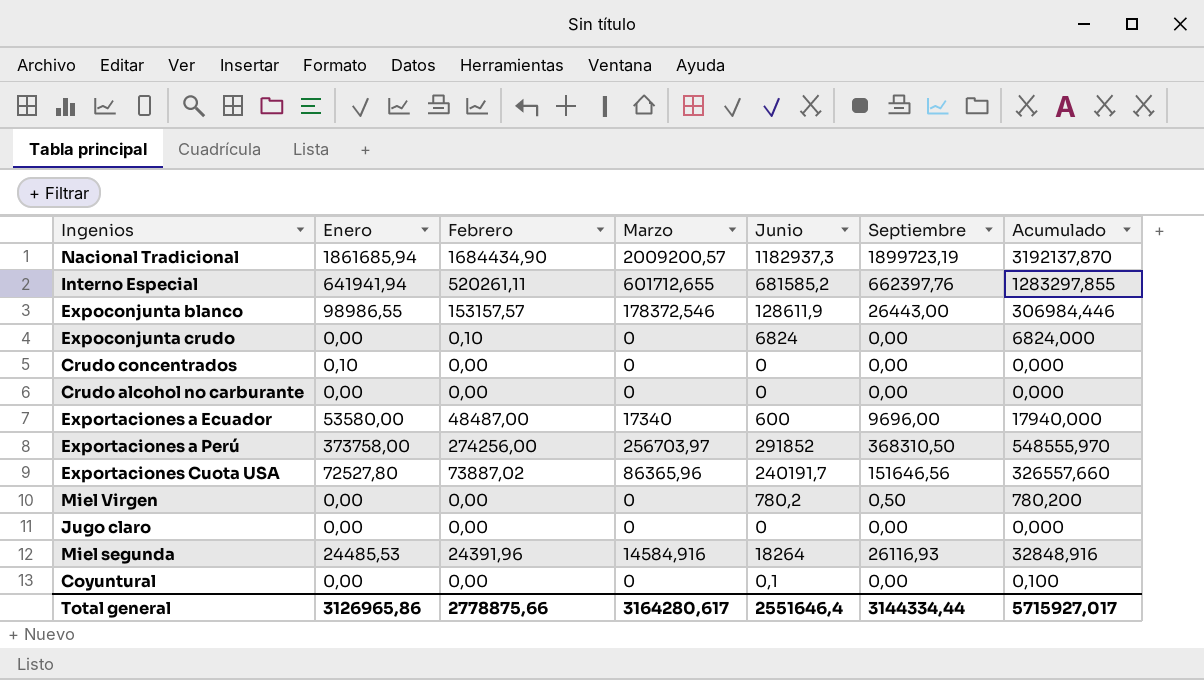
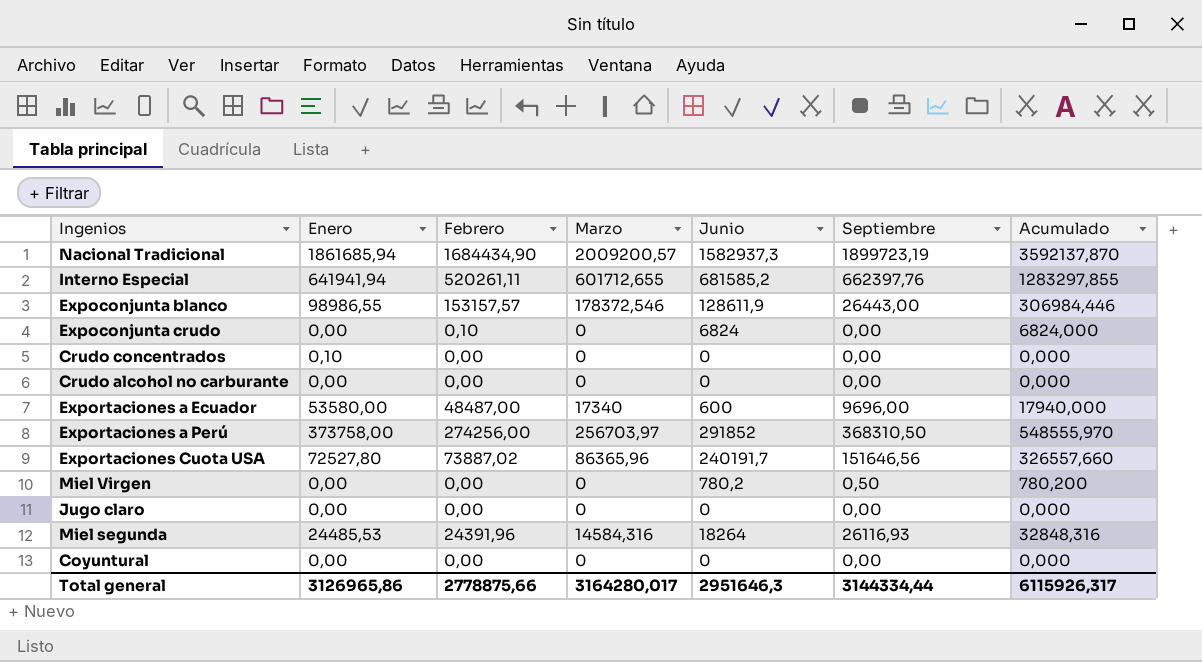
Nacional Tradicional | Junio: 1182937,3 -> 1582937,3
Nacional Tradicional | Acumulado: 3192137,870 -> 3592137,870
Miel segunda | Marzo: 14584,916 -> 14584,316
Miel segunda | Acumulado: 32848,916 -> 32848,316
Coyuntural | Junio: 0,1 -> 0
Coyuntural | Acumulado: 0,100 -> 0,000
Total general | Marzo: 3164280,617 -> 3164280,017
Total general | Junio: 2551646,4 -> 2951646,3
Total general | Acumulado: 5715927,017 -> 6115926,317

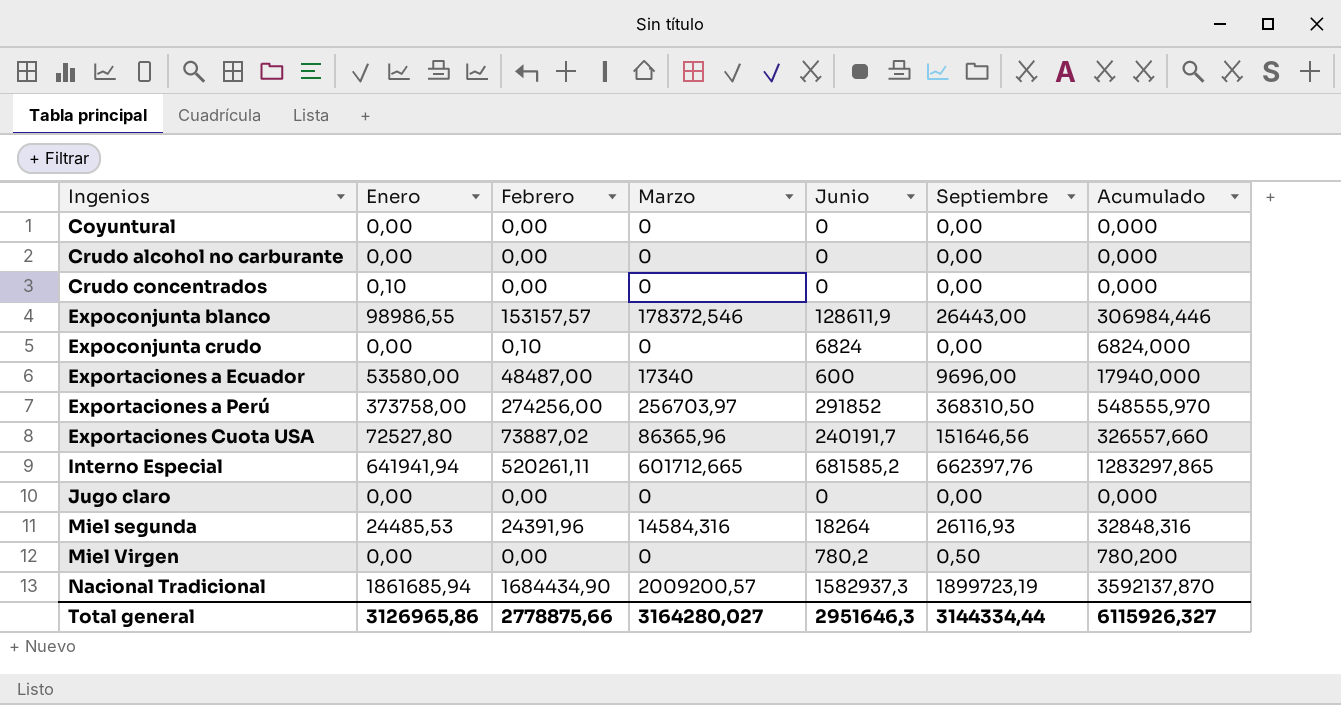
row order: none -> Ingenios ascending
Interno Especial | Marzo: 601712,655 -> 601712,665
Interno Especial | Acumulado: 1283297,855 -> 1283297,865
Total general | Marzo: 3164280,017 -> 3164280,027
Total general | Acumulado: 6115926,317 -> 6115926,327

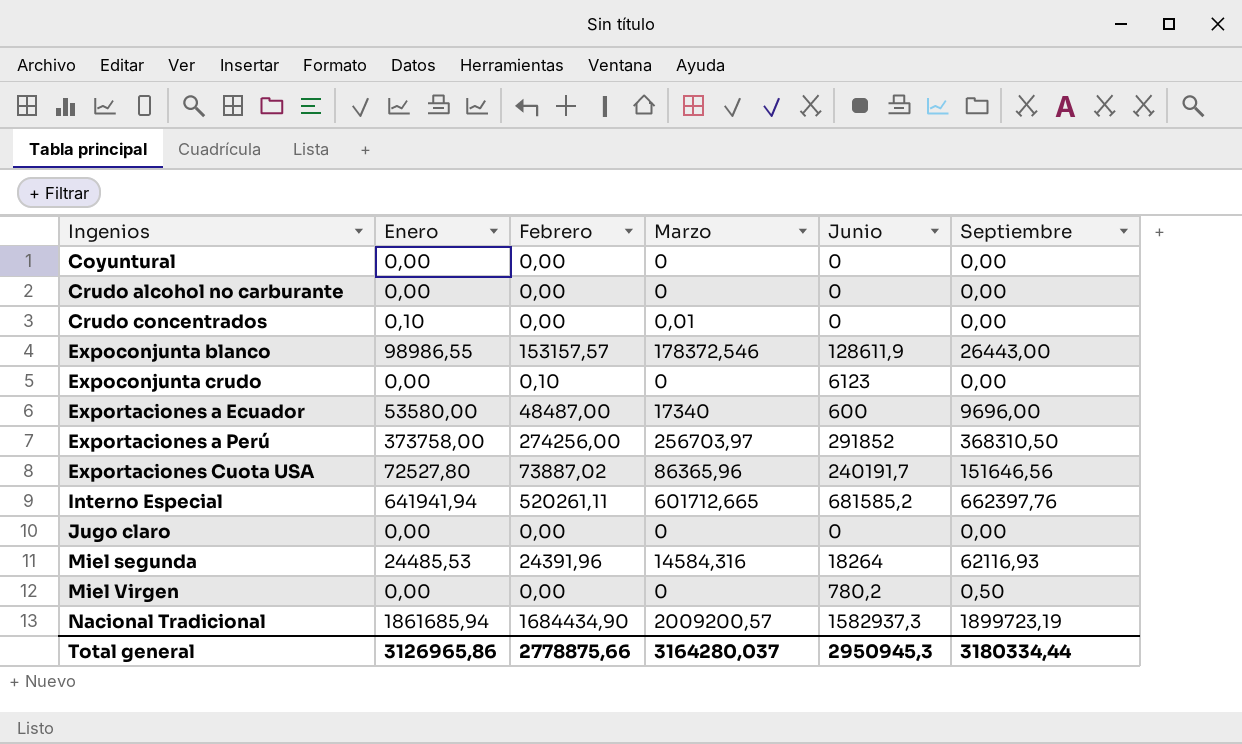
column Acumulado | formula: [Marzo] + [Junio] -> none
Crudo concentrados | Marzo: 0 -> 0,01
Expoconjunta crudo | Junio: 6824 -> 6123
Miel segunda | Septiembre: 26116,93 -> 62116,93
Total general | Marzo: 3164280,027 -> 3164280,037
Total general | Junio: 2951646,3 -> 2950945,3
Total general | Septiembre: 3144334,44 -> 3180334,44

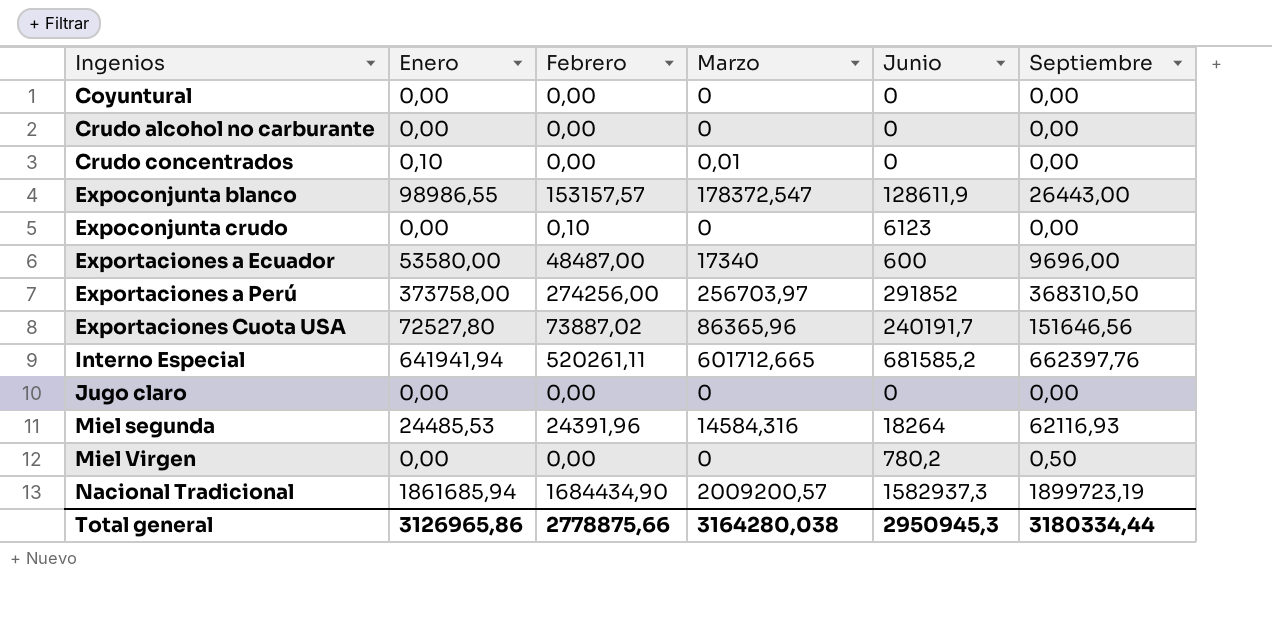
Expoconjunta blanco | Marzo: 178372,546 -> 178372,547
Total general | Marzo: 3164280,037 -> 3164280,038

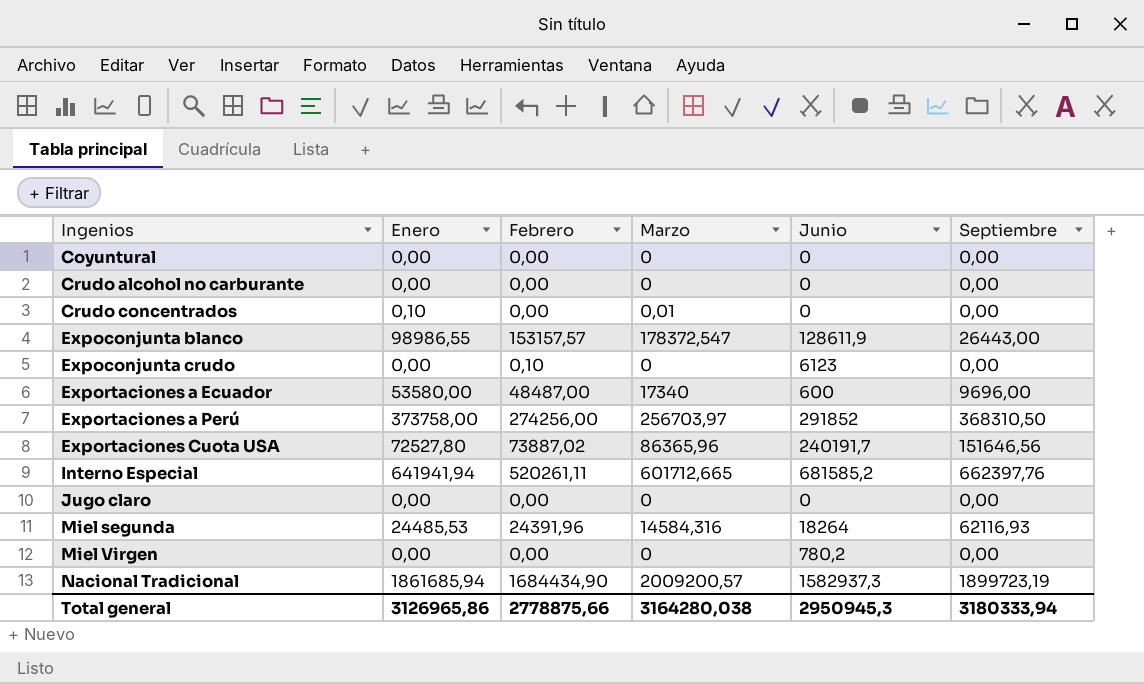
Miel Virgen | Septiembre: 0,50 -> 0,00
Total general | Septiembre: 3180334,44 -> 3180333,94

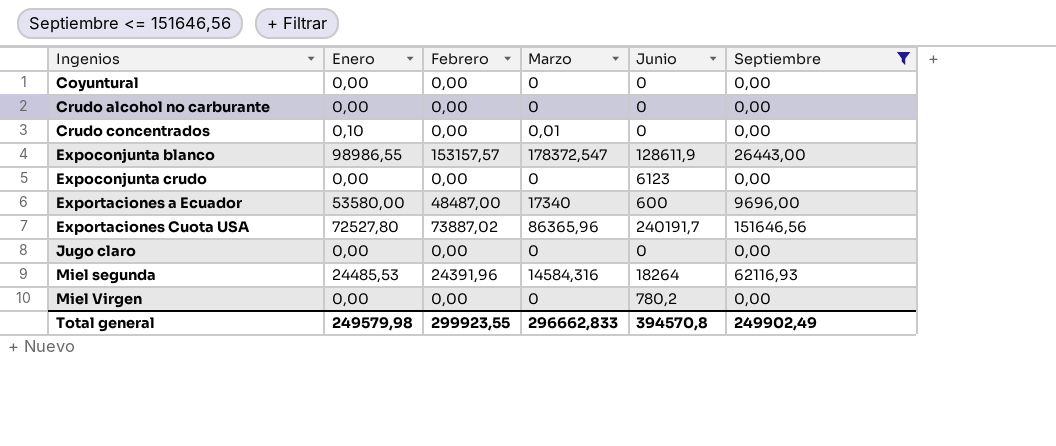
filter: none -> Septiembre <= 151646,56
Expoconjunta crudo | Febrero: 0,10 -> 0,00
Total general | Enero: 3126965,86 -> 249579,98
Total general | Febrero: 2778875,66 -> 299923,55
Total general | Marzo: 3164280,038 -> 296662,833
Total general | Junio: 2950945,3 -> 394570,8
Total general | Septiembre: 3180333,94 -> 249902,49

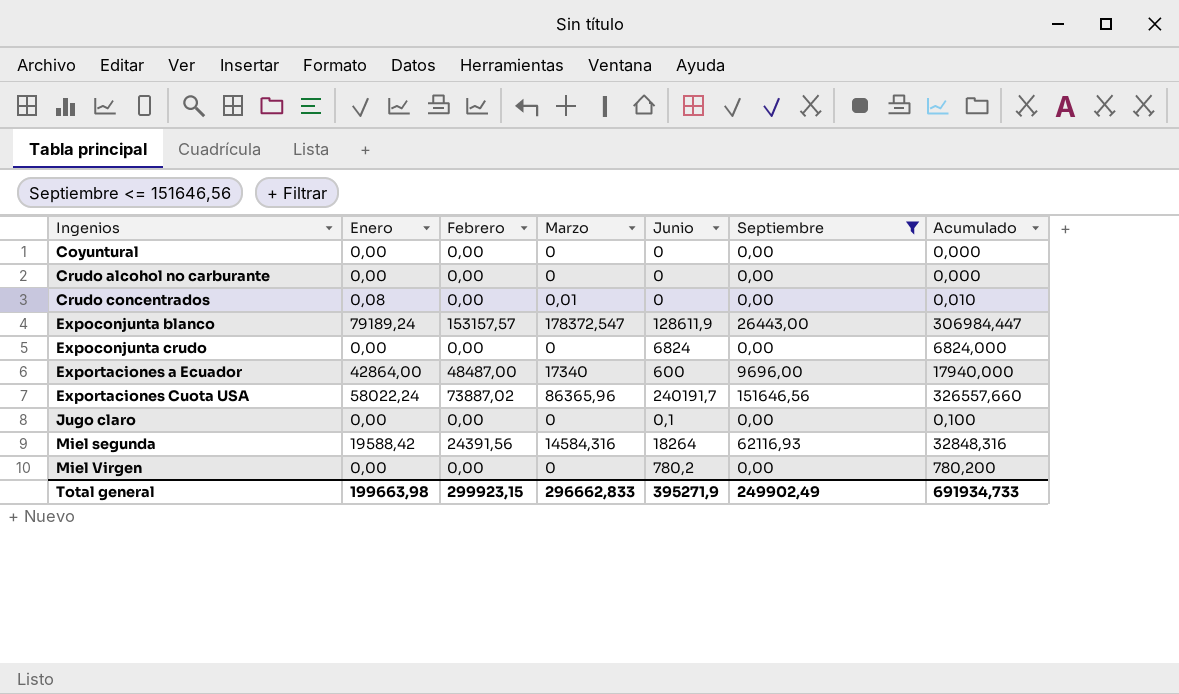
column Acumulado | formula: none -> [Marzo] + [Junio]
Crudo concentrados | Enero: 0,10 -> 0,08
Expoconjunta blanco | Enero: 98986,55 -> 79189,24
Expoconjunta crudo | Junio: 6123 -> 6824
Exportaciones a Ecuador | Enero: 53580,00 -> 42864,00
Exportaciones Cuota USA | Enero: 72527,80 -> 58022,24
Jugo claro | Junio: 0 -> 0,1
Miel segunda | Enero: 24485,53 -> 19588,42
Miel segunda | Febrero: 24391,96 -> 24391,56
Total general | Enero: 249579,98 -> 199663,98
Total general | Febrero: 299923,55 -> 299923,15
Total general | Junio: 394570,8 -> 395271,9

